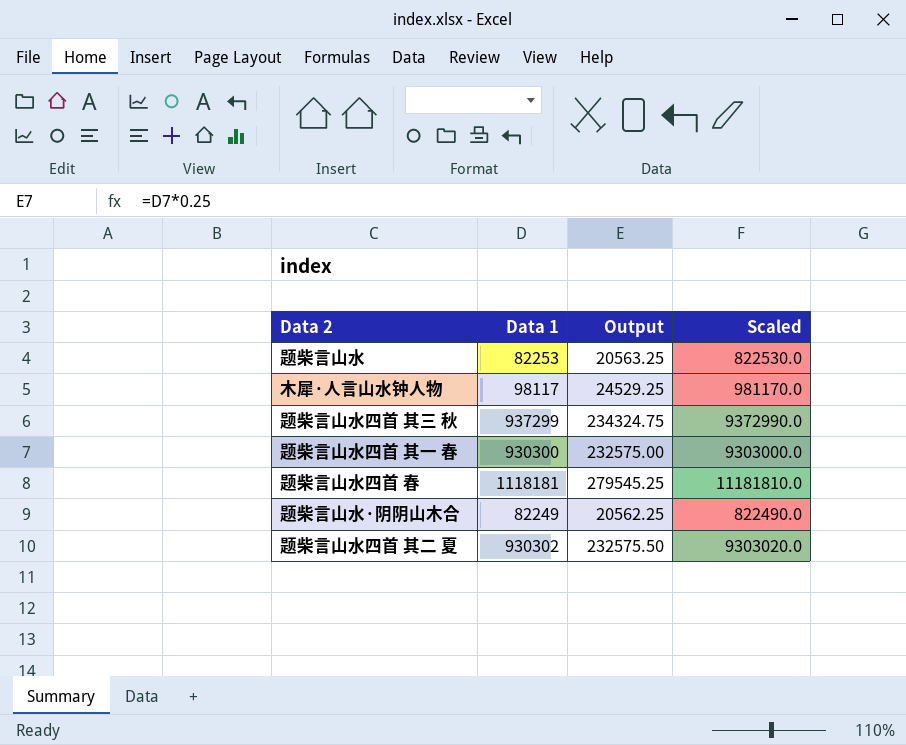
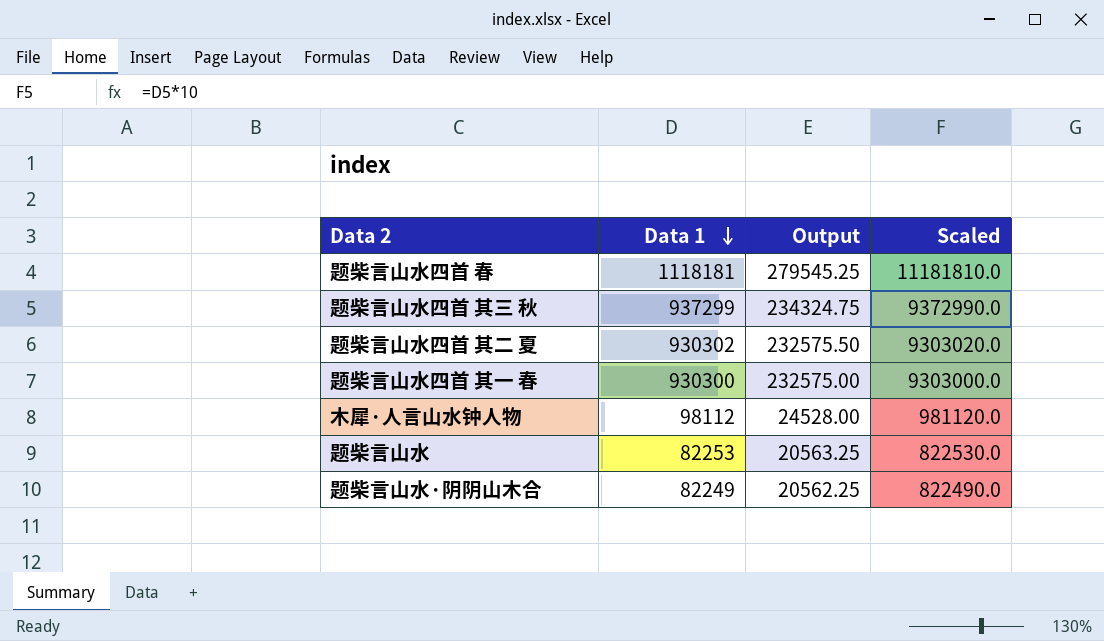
row order: none -> Data 1 descending
木犀·人言山水钟人物 | Data 1: 98117 -> 98112
木犀·人言山水钟人物 | Output: 24529.25 -> 24528.00
木犀·人言山水钟人物 | Scaled: 981170.0 -> 981120.0

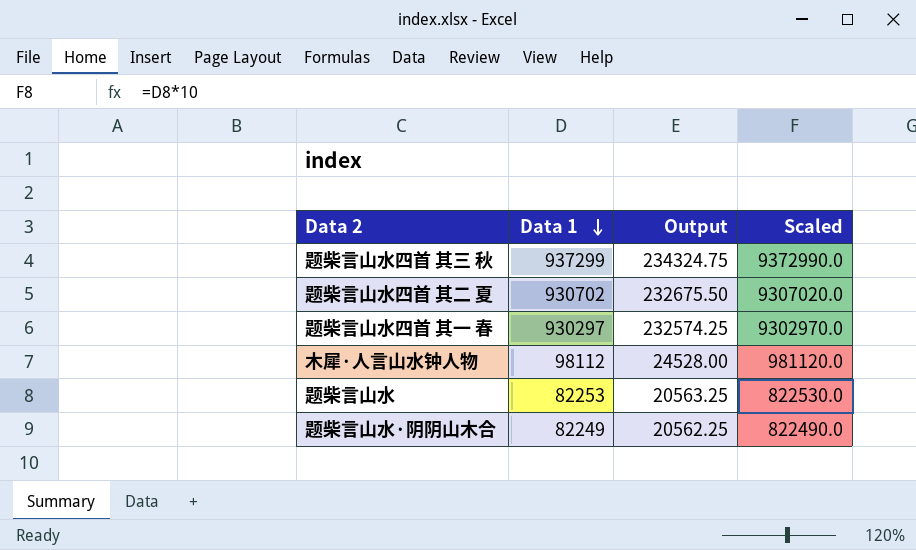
row 题柴言山水四首 春: 1118181 | 279545.25 | 11181810.0 -> none
题柴言山水四首 其二 夏 | Data 1: 930302 -> 930702
题柴言山水四首 其二 夏 | Output: 232575.50 -> 232675.50
题柴言山水四首 其二 夏 | Scaled: 9303020.0 -> 9307020.0
题柴言山水四首 其一 春 | Data 1: 930300 -> 930297
题柴言山水四首 其一 春 | Output: 232575.00 -> 232574.25
题柴言山水四首 其一 春 | Scaled: 9303000.0 -> 9302970.0

